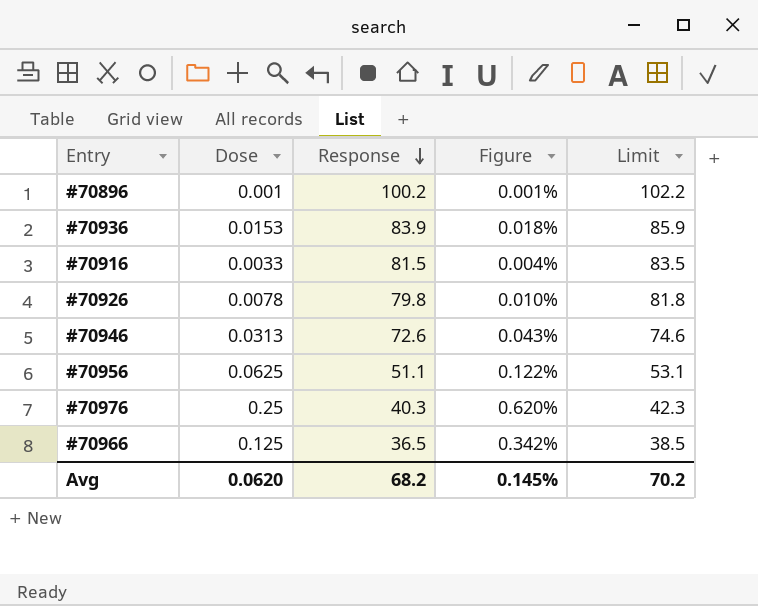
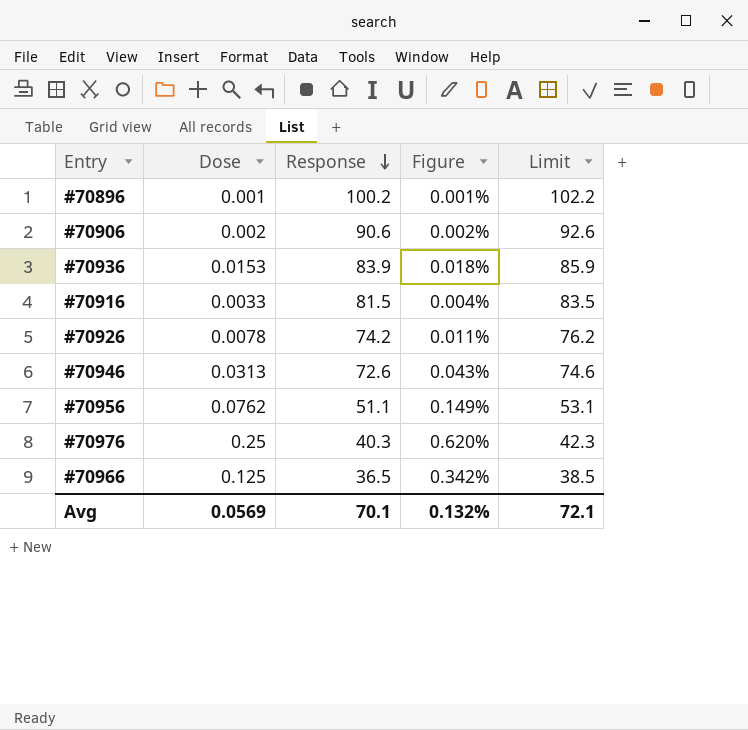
row #70906: none -> 0.002 | 90.6 | 0.002% | 92.6
#70926 | Response: 79.8 -> 74.2
#70926 | Figure: 0.010% -> 0.011%
#70926 | Limit: 81.8 -> 76.2
#70956 | Dose: 0.0625 -> 0.0762
#70956 | Figure: 0.122% -> 0.149%
Avg | Dose: 0.0620 -> 0.0569
Avg | Response: 68.2 -> 70.1
Avg | Figure: 0.145% -> 0.132%
Avg | Limit: 70.2 -> 72.1

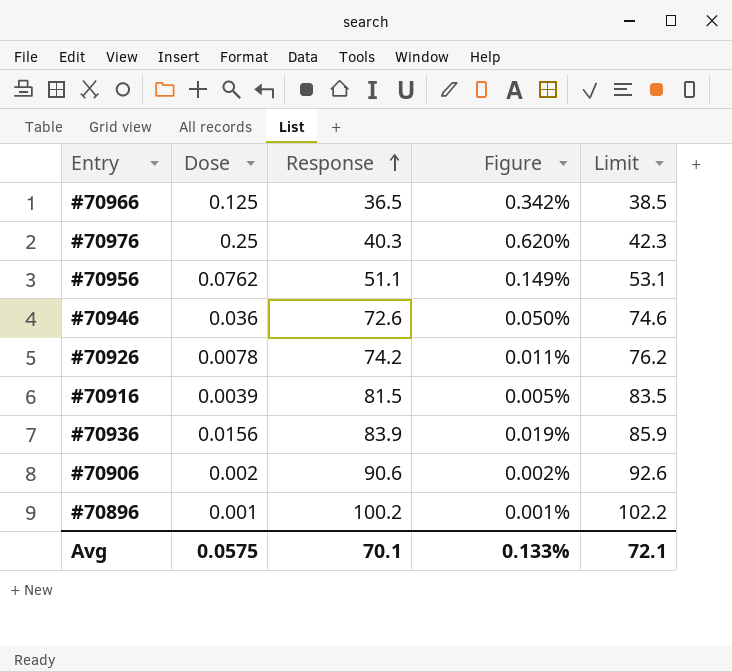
row order: Response descending -> Response ascending
#70946 | Dose: 0.0313 -> 0.036
#70946 | Figure: 0.043% -> 0.050%
#70916 | Dose: 0.0033 -> 0.0039
#70916 | Figure: 0.004% -> 0.005%
#70936 | Dose: 0.0153 -> 0.0156
#70936 | Figure: 0.018% -> 0.019%
Avg | Dose: 0.0569 -> 0.0575
Avg | Figure: 0.132% -> 0.133%

